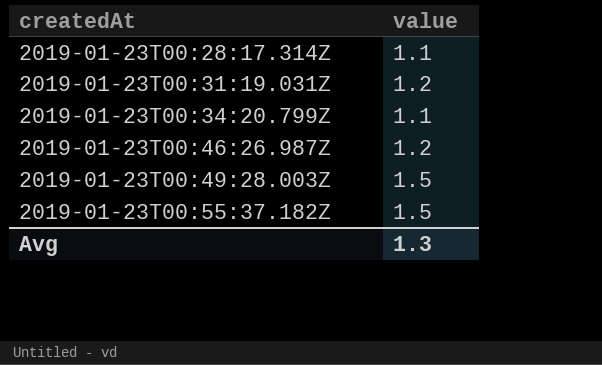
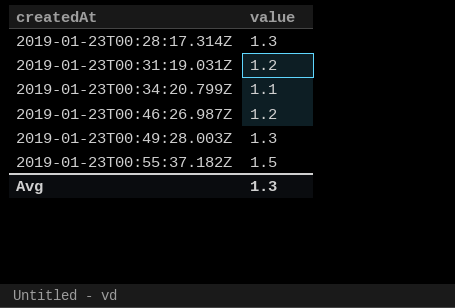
2019-01-23T00:28:17.314Z | value: 1.1 -> 1.3
2019-01-23T00:49:28.003Z | value: 1.5 -> 1.3

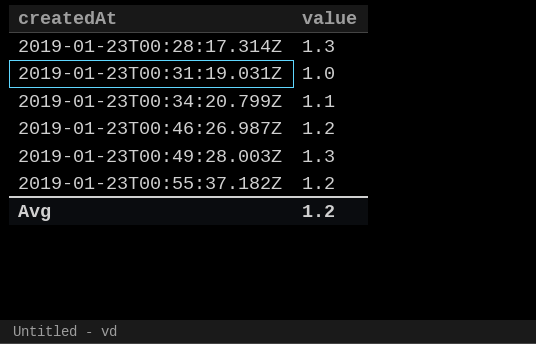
2019-01-23T00:31:19.031Z | value: 1.2 -> 1.0
2019-01-23T00:55:37.182Z | value: 1.5 -> 1.2
Avg | value: 1.3 -> 1.2

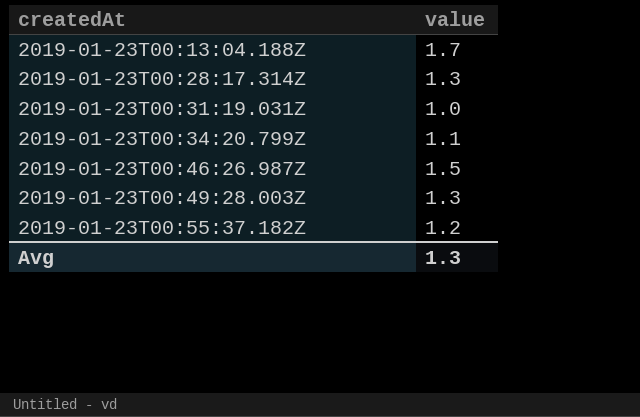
row 2019-01-23T00:13:04.188Z: none -> 1.7
2019-01-23T00:46:26.987Z | value: 1.2 -> 1.5
Avg | value: 1.2 -> 1.3

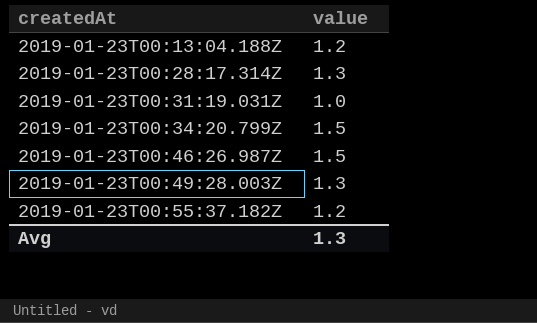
2019-01-23T00:13:04.188Z | value: 1.7 -> 1.2
2019-01-23T00:34:20.799Z | value: 1.1 -> 1.5

